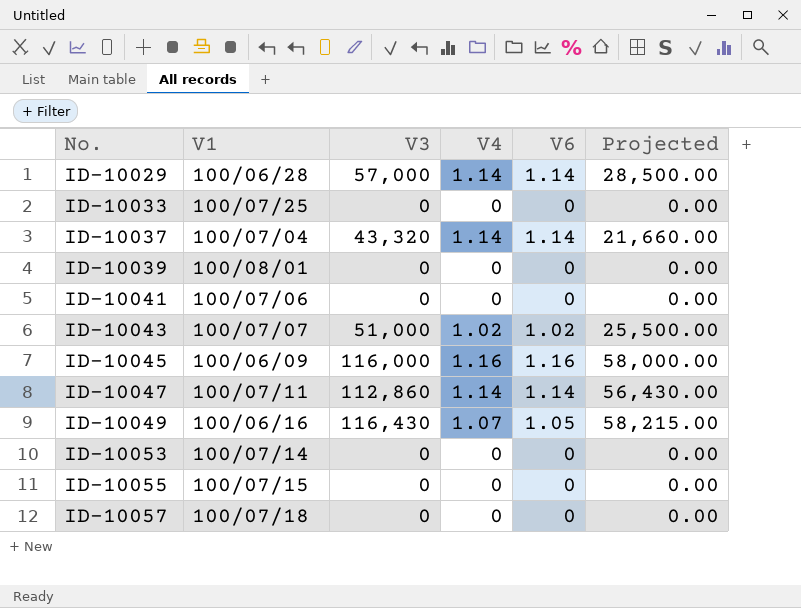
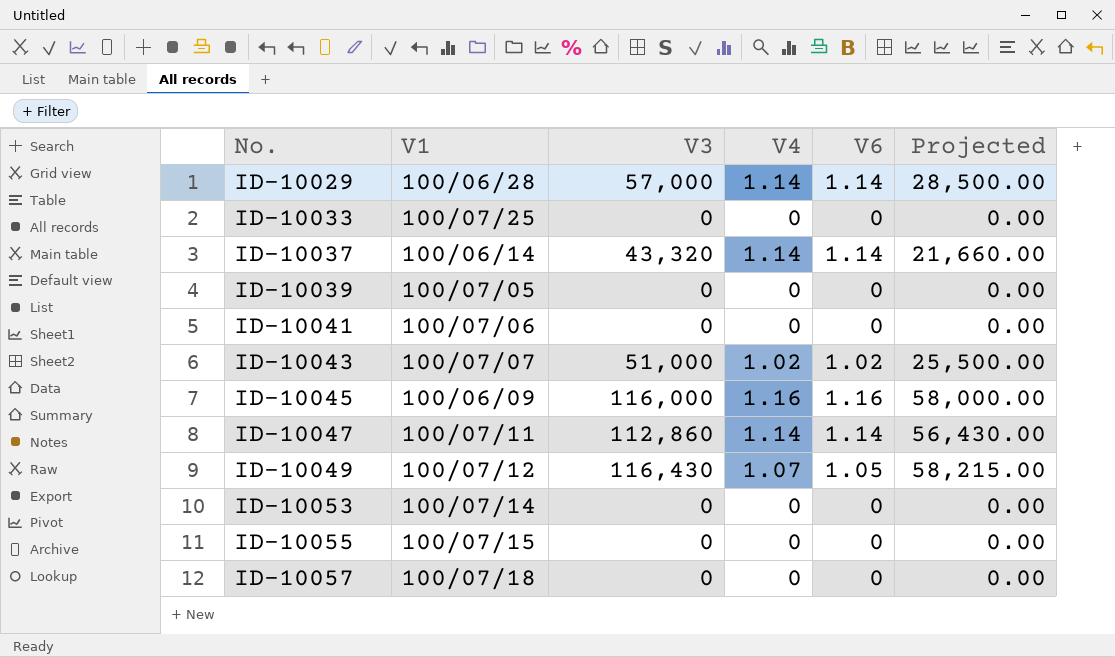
ID-10037 | V1: 100/07/04 -> 100/06/14
ID-10039 | V1: 100/08/01 -> 100/07/05
ID-10049 | V1: 100/06/16 -> 100/07/12

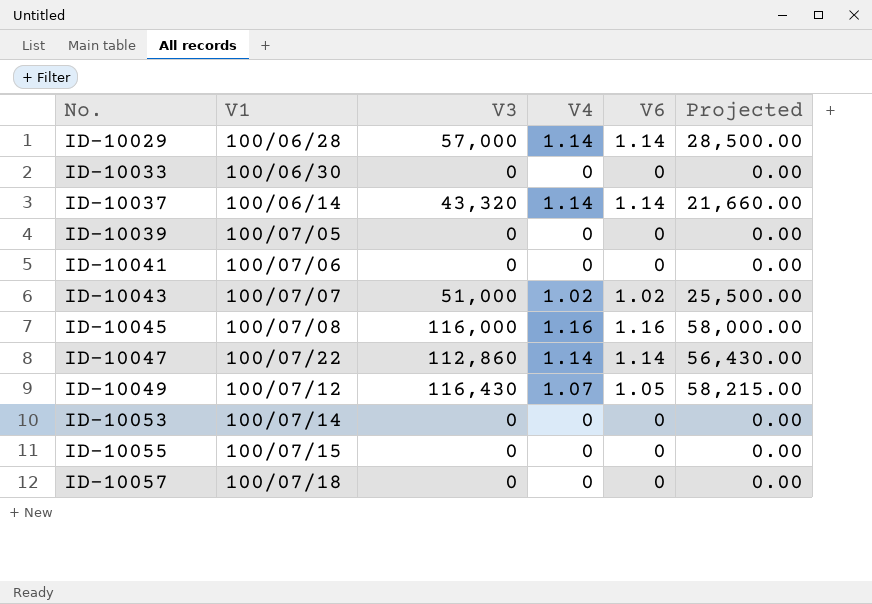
ID-10033 | V1: 100/07/25 -> 100/06/30
ID-10045 | V1: 100/06/09 -> 100/07/08
ID-10047 | V1: 100/07/11 -> 100/07/22

